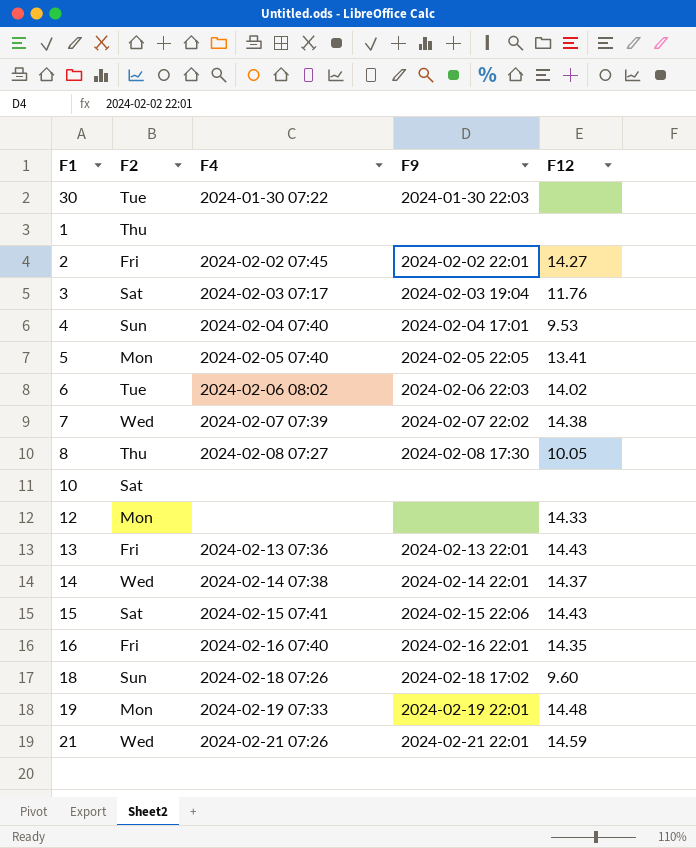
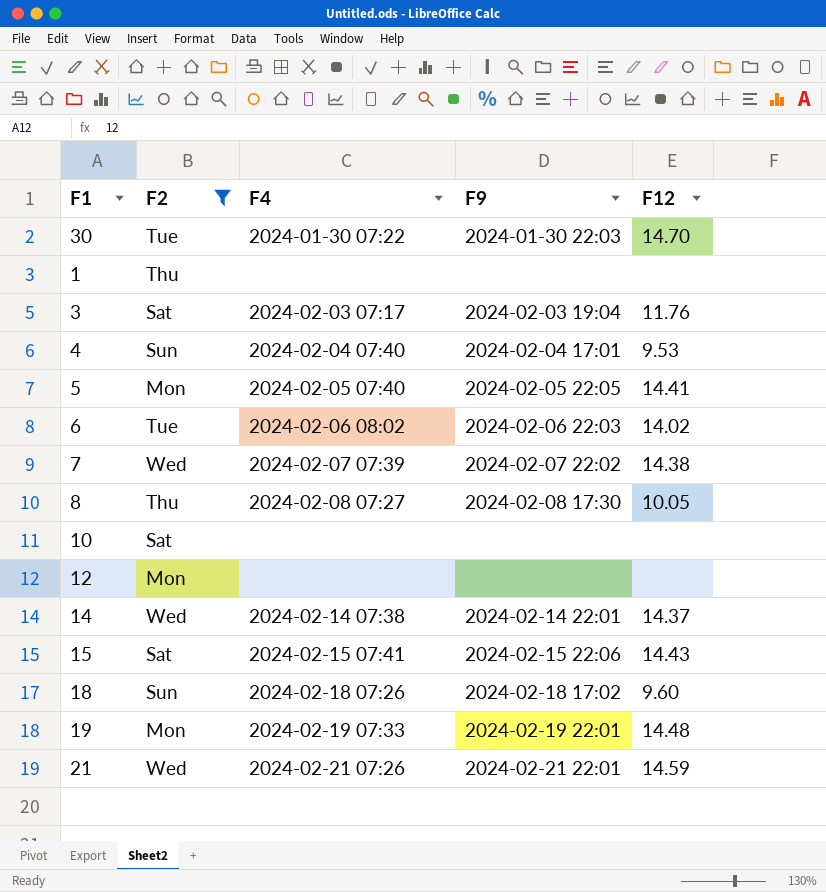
filter: none -> F2 != Fri
30 | F12: none -> 14.70
5 | F12: 13.41 -> 14.41
12 | F12: 14.33 -> none

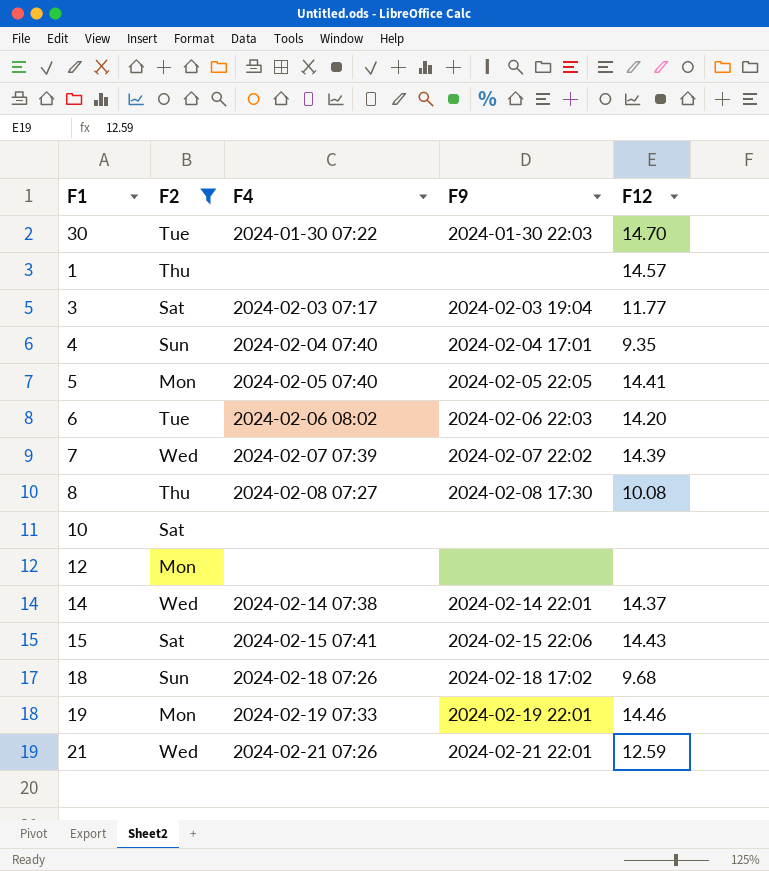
1 | F12: none -> 14.57
3 | F12: 11.76 -> 11.77
4 | F12: 9.53 -> 9.35
6 | F12: 14.02 -> 14.20
7 | F12: 14.38 -> 14.39
8 | F12: 10.05 -> 10.08
18 | F12: 9.60 -> 9.68
19 | F12: 14.48 -> 14.46
21 | F12: 14.59 -> 12.59

